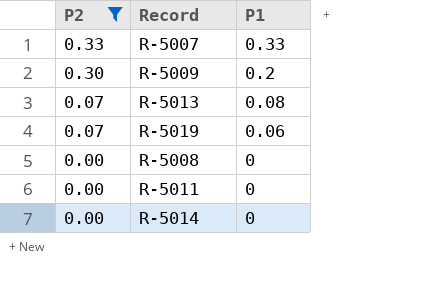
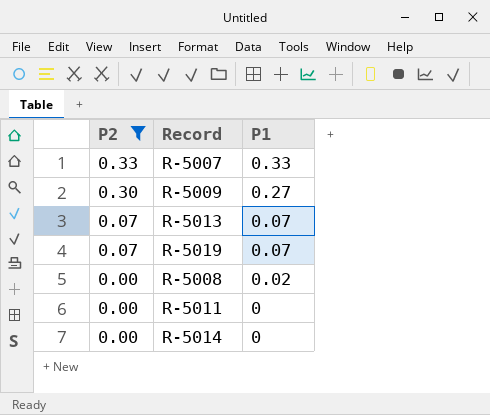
R-5009 | P1: 0.2 -> 0.27
R-5013 | P1: 0.08 -> 0.07
R-5019 | P1: 0.06 -> 0.07
R-5008 | P1: 0 -> 0.02

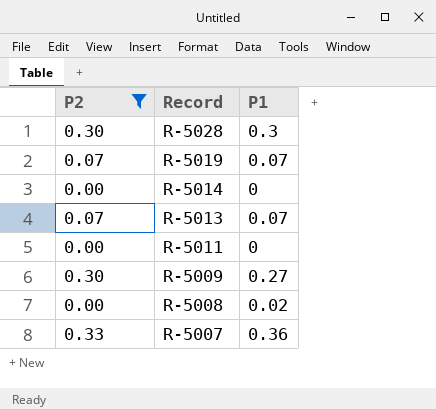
row order: P2 descending -> Record descending
row R-5028: none -> 0.30 | 0.3
R-5007 | P1: 0.33 -> 0.36

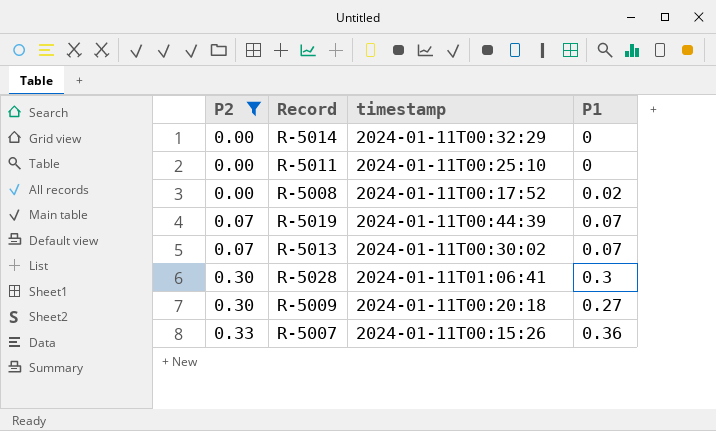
row order: Record descending -> P2 ascending
column timestamp | position: none -> 3

